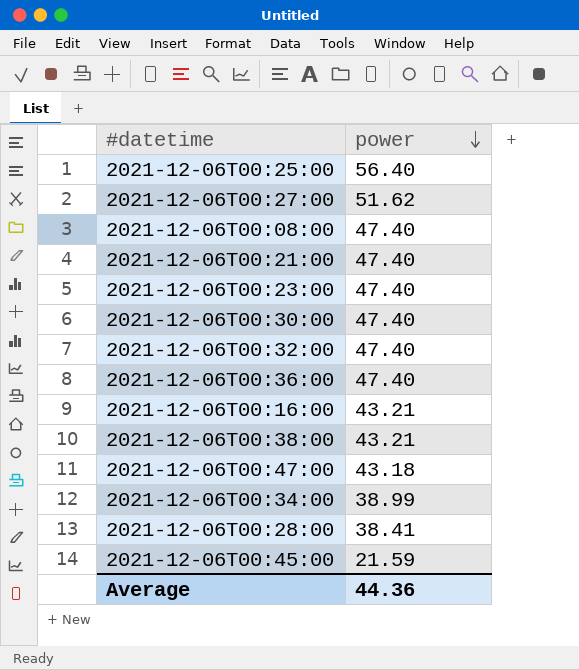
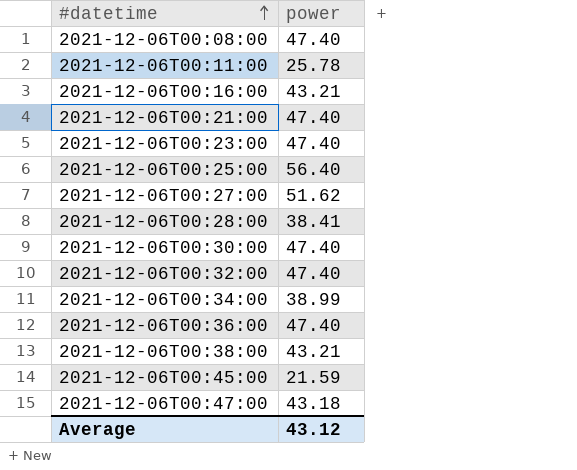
row order: power descending -> #datetime ascending
row 2021-12-06T00:11:00: none -> 25.78
Average | power: 44.36 -> 43.12

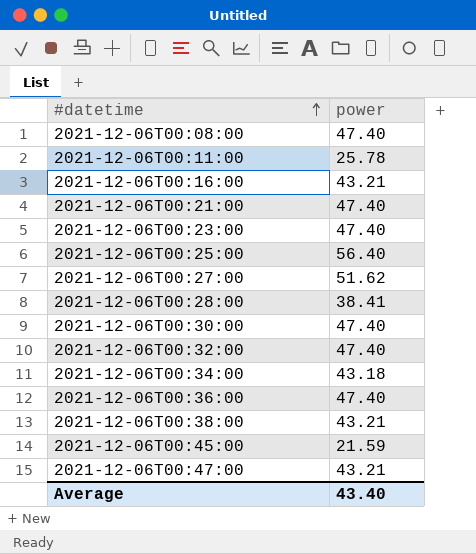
2021-12-06T00:34:00 | power: 38.99 -> 43.18
2021-12-06T00:47:00 | power: 43.18 -> 43.21
Average | power: 43.12 -> 43.40

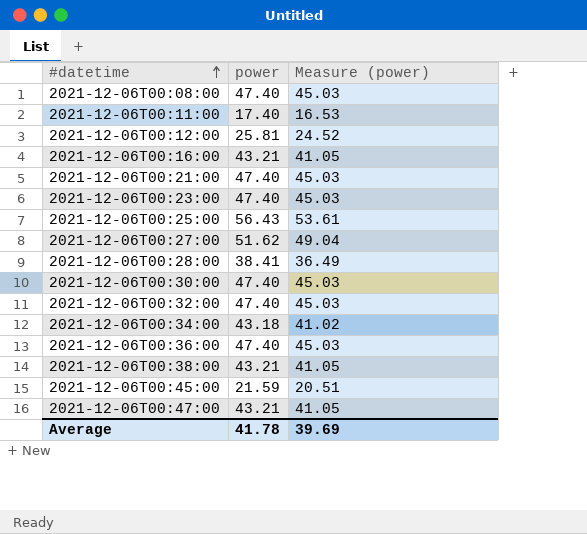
column Measure (power) | formula: none -> [power] * 0.95
2021-12-06T00:11:00 | power: 25.78 -> 17.40
row 2021-12-06T00:12:00: none -> 25.81 | 24.52
2021-12-06T00:25:00 | power: 56.40 -> 56.43
Average | power: 43.40 -> 41.78

